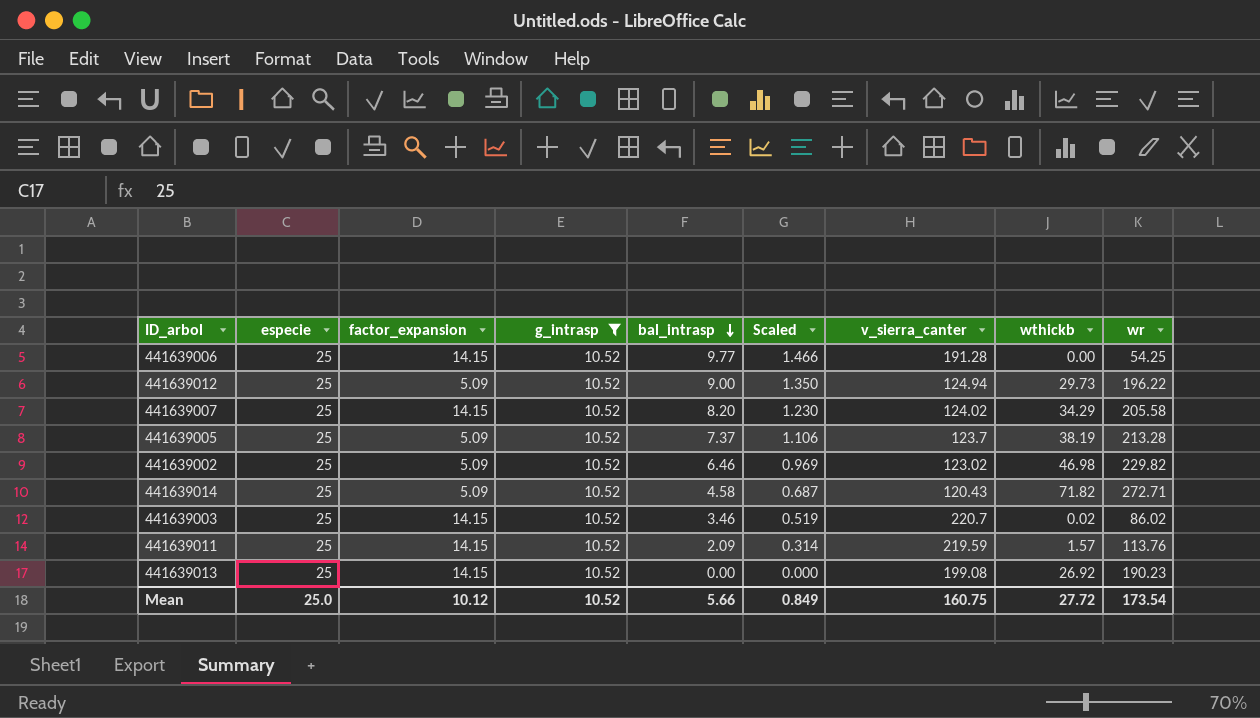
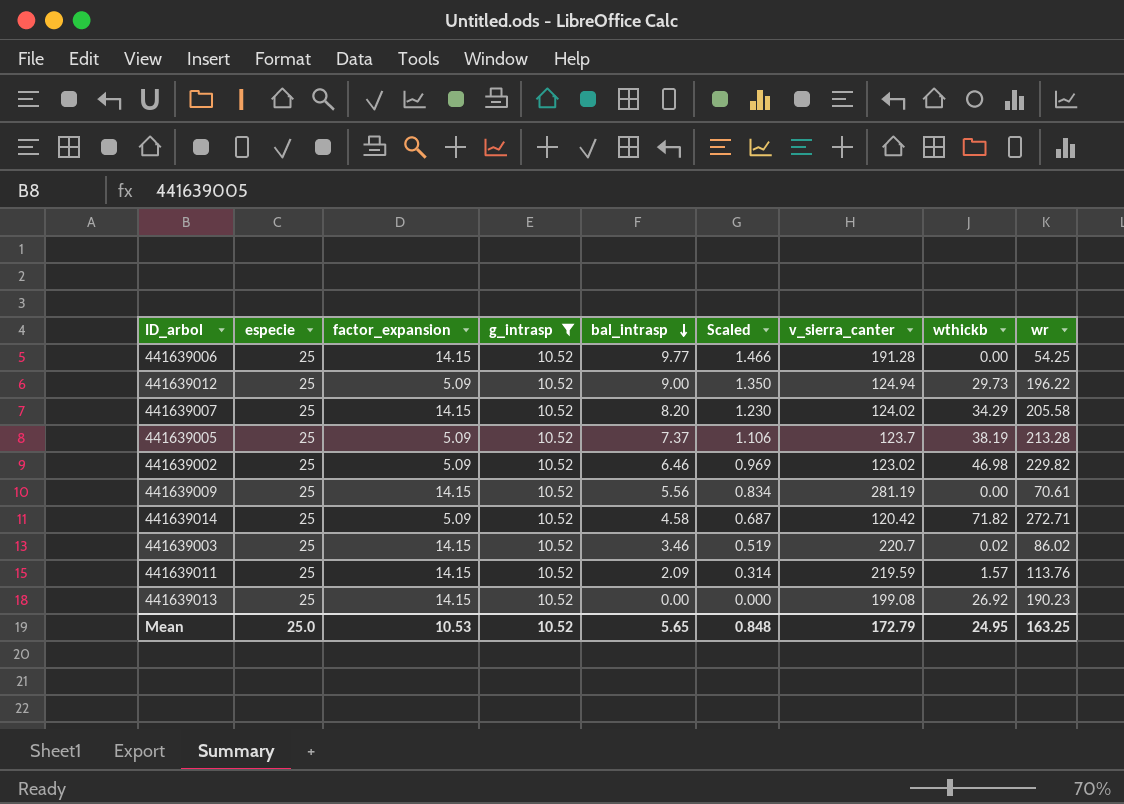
row 441639009: none -> 25 | 14.15 | 10.52 | 5.56 | 0.834 | 281.19 | 0.00 | 70.61
441639014 | v_sierra_canter: 120.43 -> 120.42
Mean | factor_expansion: 10.12 -> 10.53
Mean | bal_intrasp: 5.66 -> 5.65
Mean | Scaled: 0.849 -> 0.848
Mean | v_sierra_canter: 160.75 -> 172.79
Mean | wthickb: 27.72 -> 24.95
Mean | wr: 173.54 -> 163.25

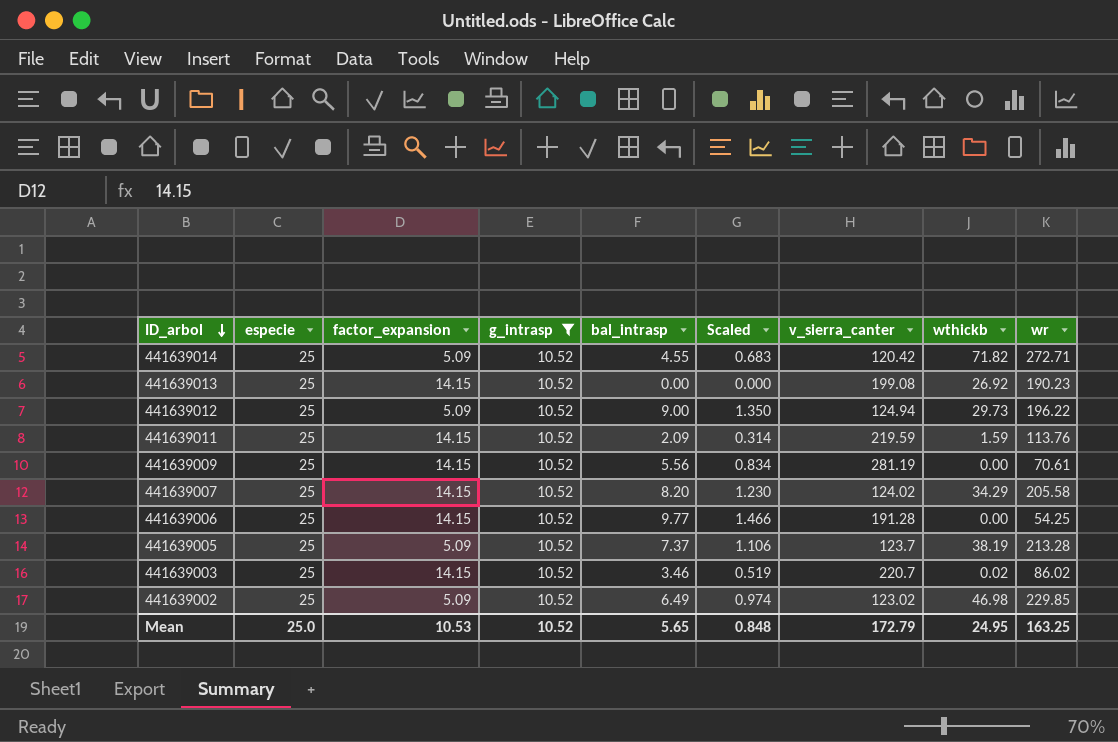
row order: bal_intrasp descending -> ID_arbol descending
441639014 | bal_intrasp: 4.58 -> 4.55
441639014 | Scaled: 0.687 -> 0.683
441639011 | wthickb: 1.57 -> 1.59
441639002 | bal_intrasp: 6.46 -> 6.49
441639002 | Scaled: 0.969 -> 0.974
441639002 | wr: 229.82 -> 229.85

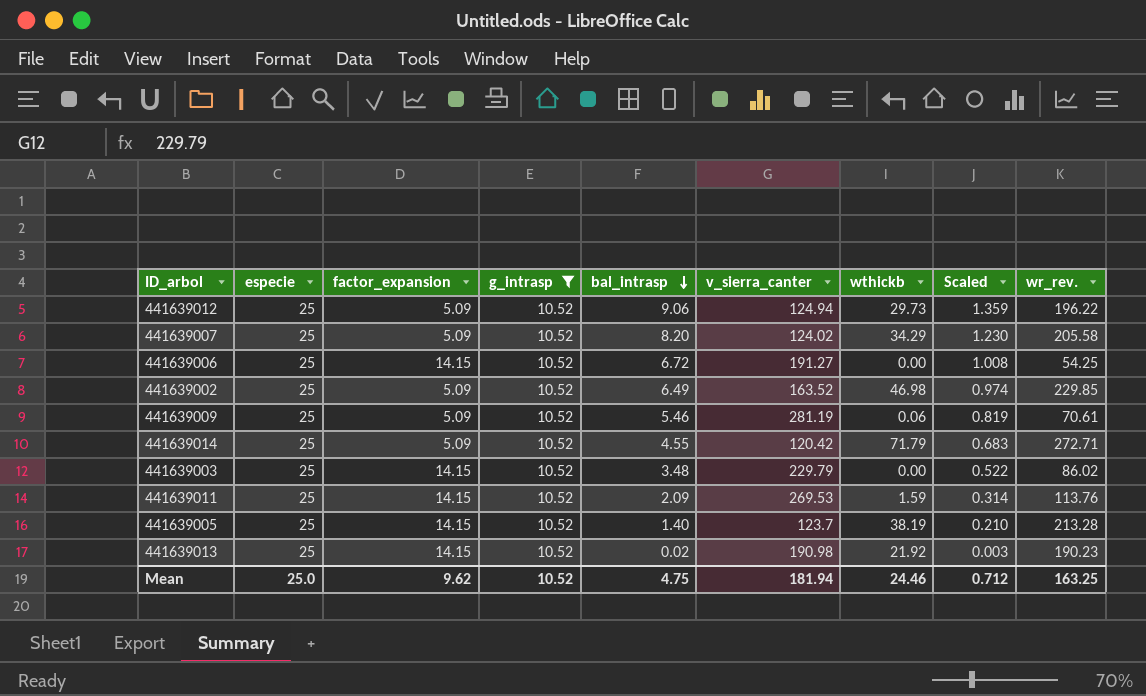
row order: ID_arbol descending -> bal_intrasp descending
column Scaled | position: 6 -> 8
column name: wr -> wr_rev.
441639012 | bal_intrasp: 9.00 -> 9.06
441639012 | Scaled: 1.350 -> 1.359
441639007 | factor_expansion: 14.15 -> 5.09
441639006 | bal_intrasp: 9.77 -> 6.72
441639006 | v_sierra_canter: 191.28 -> 191.27
441639006 | Scaled: 1.466 -> 1.008
441639002 | v_sierra_canter: 123.02 -> 163.52
441639009 | factor_expansion: 14.15 -> 5.09
441639009 | bal_intrasp: 5.56 -> 5.46
441639009 | wthickb: 0.00 -> 0.06
441639009 | Scaled: 0.834 -> 0.819
441639014 | wthickb: 71.82 -> 71.79
441639003 | bal_intrasp: 3.46 -> 3.48
441639003 | v_sierra_canter: 220.7 -> 229.79
441639003 | wthickb: 0.02 -> 0.00
441639003 | Scaled: 0.519 -> 0.522
441639011 | v_sierra_canter: 219.59 -> 269.53
441639005 | factor_expansion: 5.09 -> 14.15
441639005 | bal_intrasp: 7.37 -> 1.40
441639005 | Scaled: 1.106 -> 0.210
441639013 | bal_intrasp: 0.00 -> 0.02
441639013 | v_sierra_canter: 199.08 -> 190.98
441639013 | wthickb: 26.92 -> 21.92
441639013 | Scaled: 0.000 -> 0.003
Mean | factor_expansion: 10.53 -> 9.62
Mean | bal_intrasp: 5.65 -> 4.75
Mean | v_sierra_canter: 172.79 -> 181.94
Mean | wthickb: 24.95 -> 24.46
Mean | Scaled: 0.848 -> 0.712

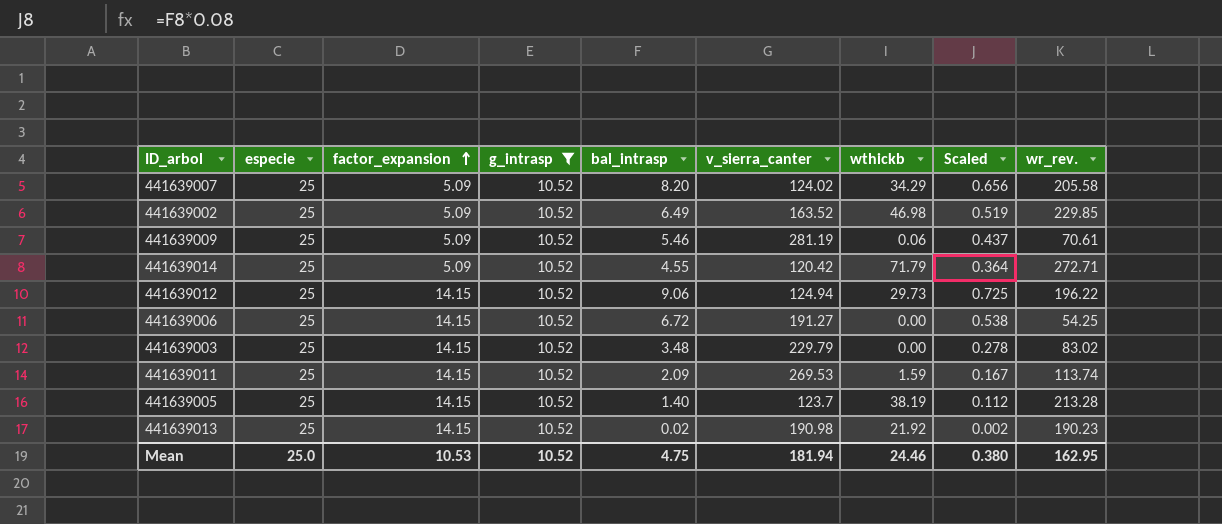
row order: bal_intrasp descending -> factor_expansion ascending
column Scaled | formula: [bal_intrasp] * 0.15 -> [bal_intrasp] * 0.08
441639012 | factor_expansion: 5.09 -> 14.15
441639003 | wr_rev.: 86.02 -> 83.02
441639011 | wr_rev.: 113.76 -> 113.74
Mean | factor_expansion: 9.62 -> 10.53
Mean | Scaled: 0.712 -> 0.380
Mean | wr_rev.: 163.25 -> 162.95

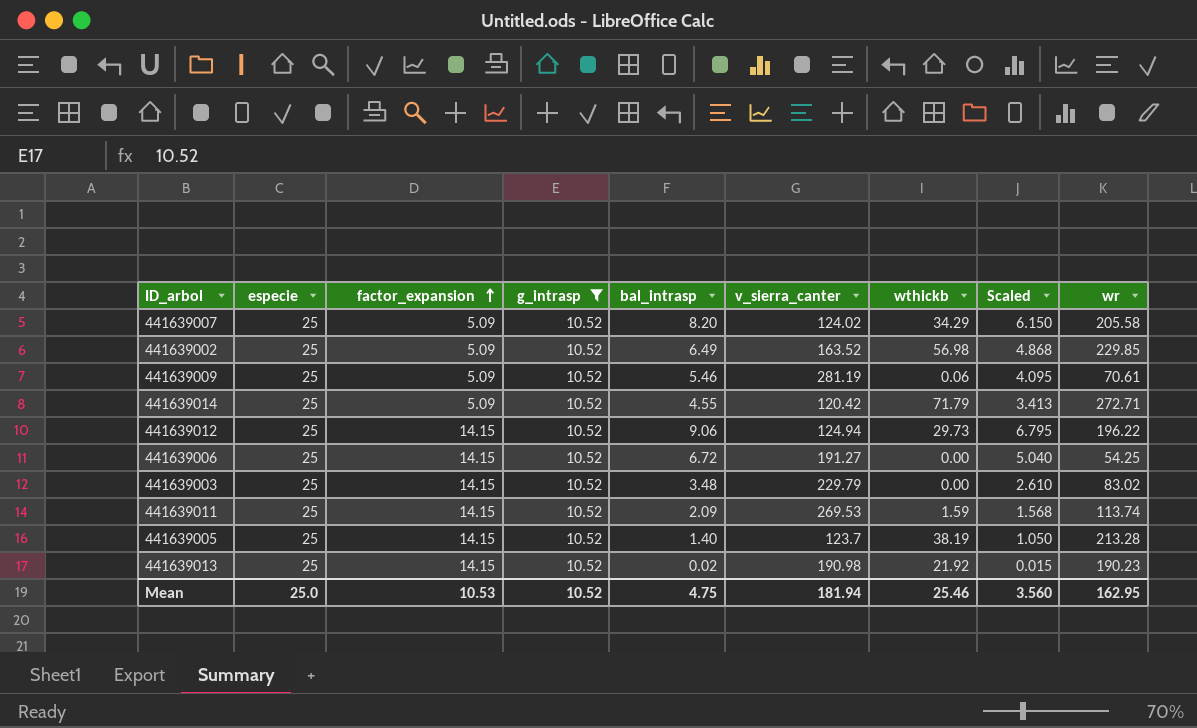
column Scaled | formula: [bal_intrasp] * 0.08 -> [bal_intrasp] * 0.75
column name: wr_rev. -> wr
441639002 | wthickb: 46.98 -> 56.98
Mean | wthickb: 24.46 -> 25.46
Mean | Scaled: 0.380 -> 3.560

